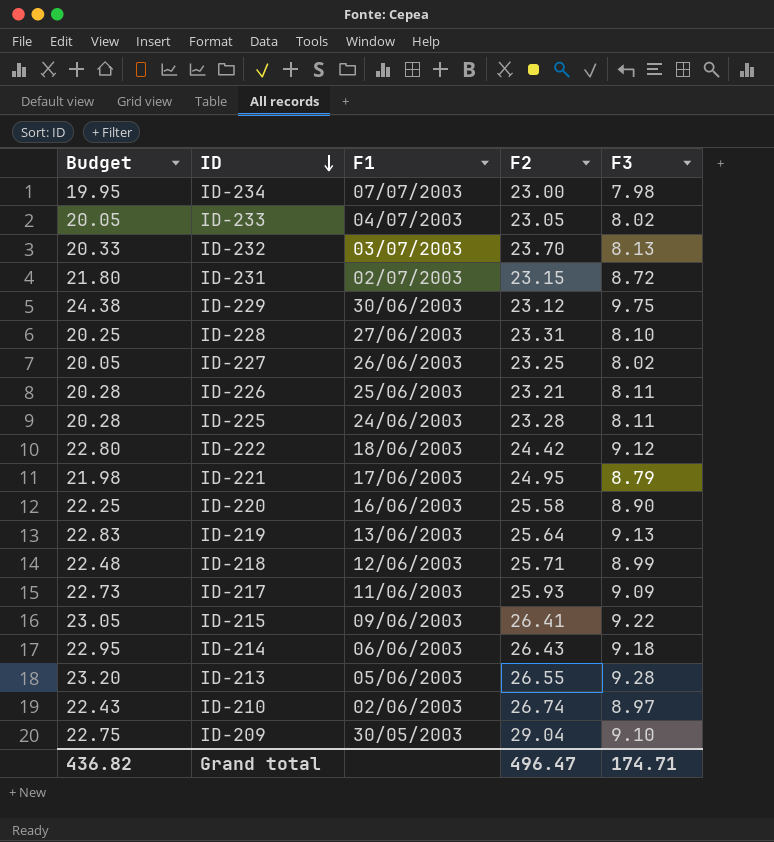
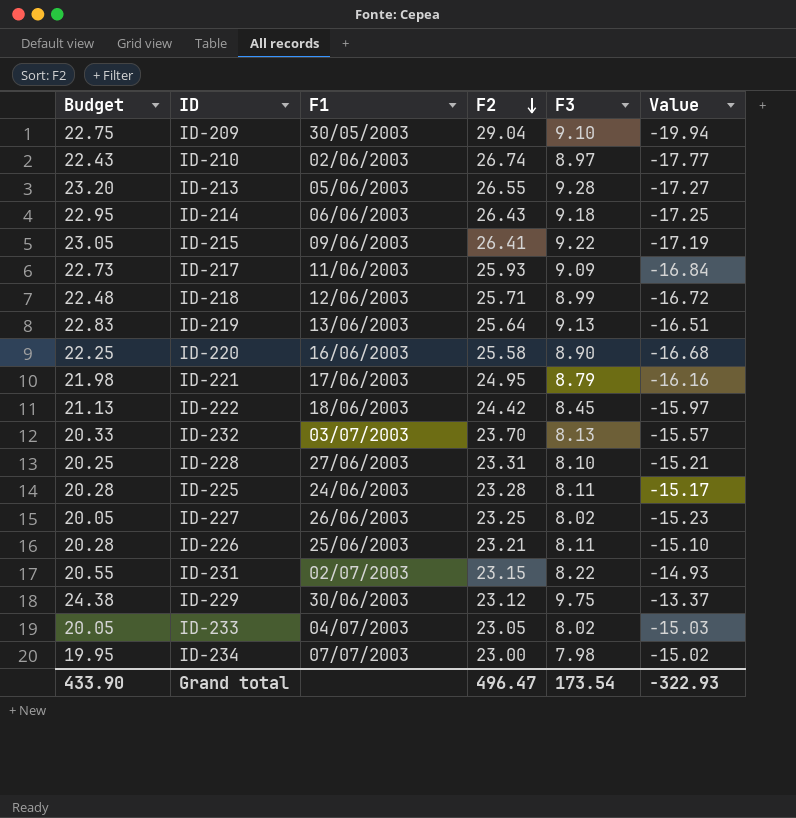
row order: ID descending -> F2 descending
column Value | formula: none -> [F3] - [F2]
ID-222 | Budget: 22.80 -> 21.13
ID-222 | F3: 9.12 -> 8.45
ID-231 | Budget: 21.80 -> 20.55
ID-231 | F3: 8.72 -> 8.22
Grand total | Budget: 436.82 -> 433.90
Grand total | F3: 174.71 -> 173.54

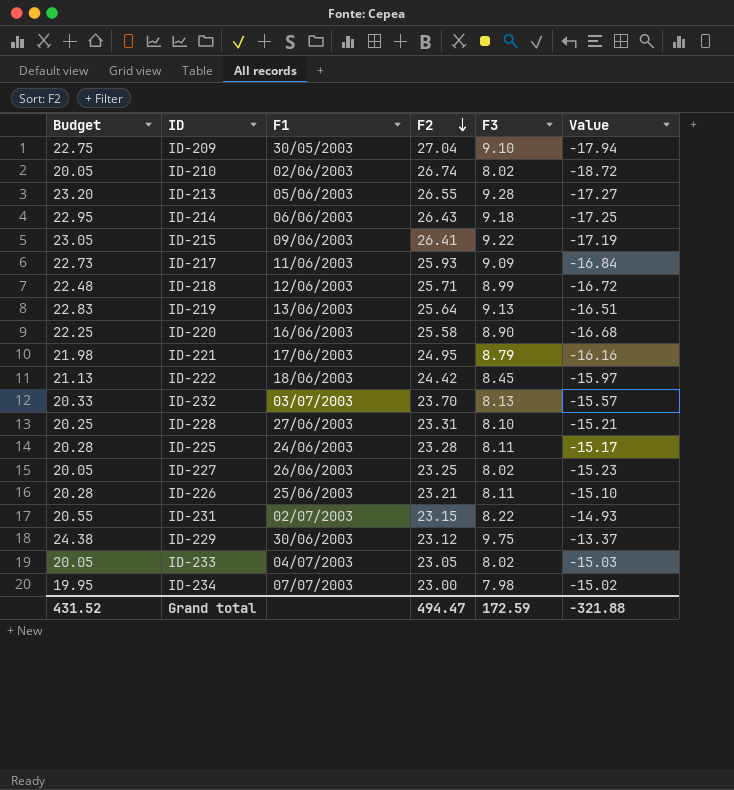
ID-209 | F2: 29.04 -> 27.04
ID-209 | Value: -19.94 -> -17.94
ID-210 | Budget: 22.43 -> 20.05
ID-210 | F3: 8.97 -> 8.02
ID-210 | Value: -17.77 -> -18.72
Grand total | Budget: 433.90 -> 431.52
Grand total | F2: 496.47 -> 494.47
Grand total | F3: 173.54 -> 172.59
Grand total | Value: -322.93 -> -321.88

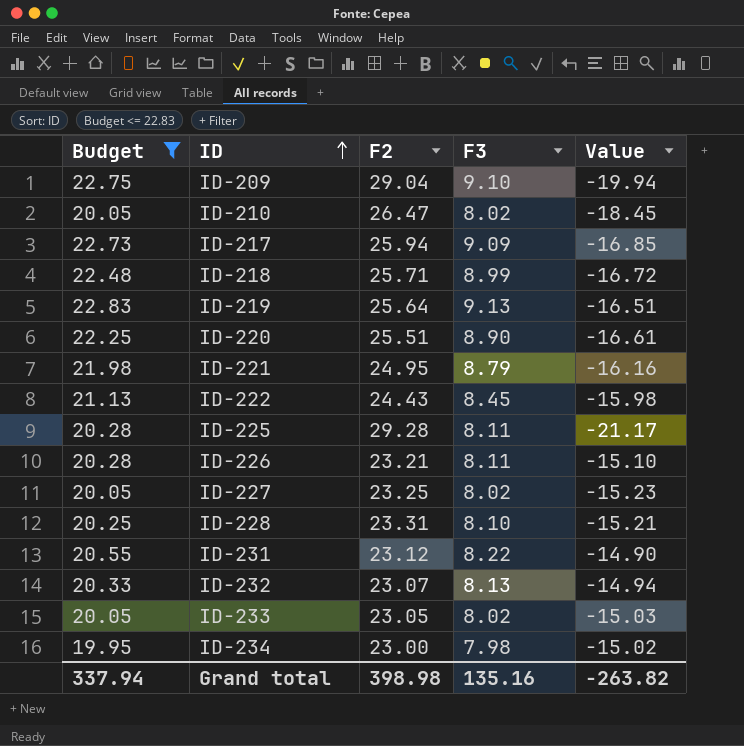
filter: none -> Budget <= 22.83
row order: F2 descending -> ID ascending
column F1 | position: 3 -> none
ID-209 | F2: 27.04 -> 29.04
ID-209 | Value: -17.94 -> -19.94
ID-210 | F2: 26.74 -> 26.47
ID-210 | Value: -18.72 -> -18.45
ID-217 | F2: 25.93 -> 25.94
ID-217 | Value: -16.84 -> -16.85
ID-220 | F2: 25.58 -> 25.51
ID-220 | Value: -16.68 -> -16.61
ID-222 | F2: 24.42 -> 24.43
ID-222 | Value: -15.97 -> -15.98
ID-225 | F2: 23.28 -> 29.28
ID-225 | Value: -15.17 -> -21.17
ID-231 | F2: 23.15 -> 23.12
ID-231 | Value: -14.93 -> -14.90
ID-232 | F2: 23.70 -> 23.07
ID-232 | Value: -15.57 -> -14.94
Grand total | Budget: 431.52 -> 337.94
Grand total | F2: 494.47 -> 398.98
Grand total | F3: 172.59 -> 135.16
Grand total | Value: -321.88 -> -263.82

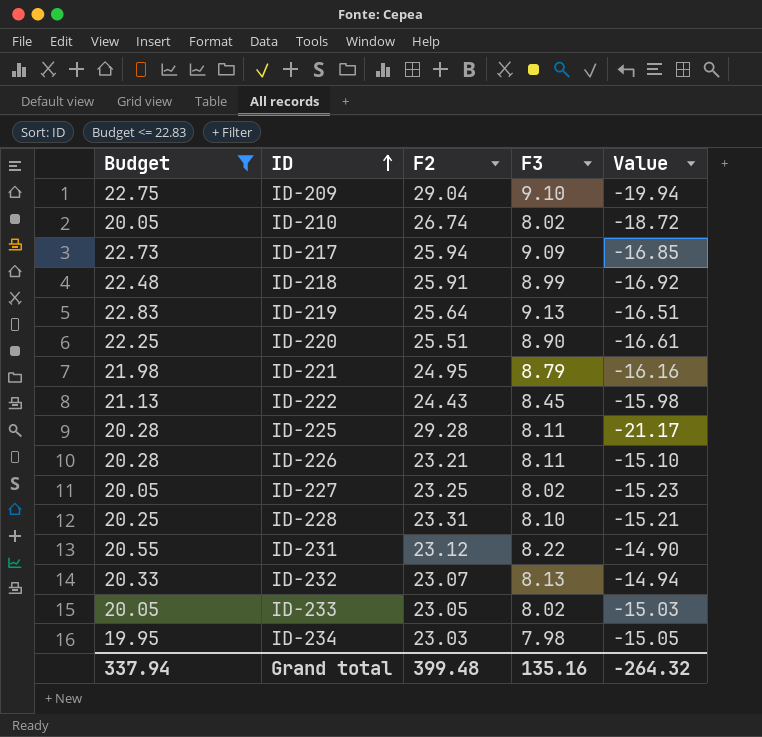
ID-210 | F2: 26.47 -> 26.74
ID-210 | Value: -18.45 -> -18.72
ID-218 | F2: 25.71 -> 25.91
ID-218 | Value: -16.72 -> -16.92
ID-234 | F2: 23.00 -> 23.03
ID-234 | Value: -15.02 -> -15.05
Grand total | F2: 398.98 -> 399.48
Grand total | Value: -263.82 -> -264.32

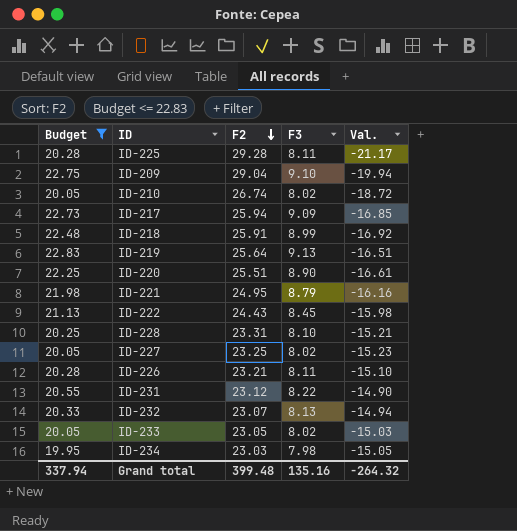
row order: ID ascending -> F2 descending
column name: Value -> Val.

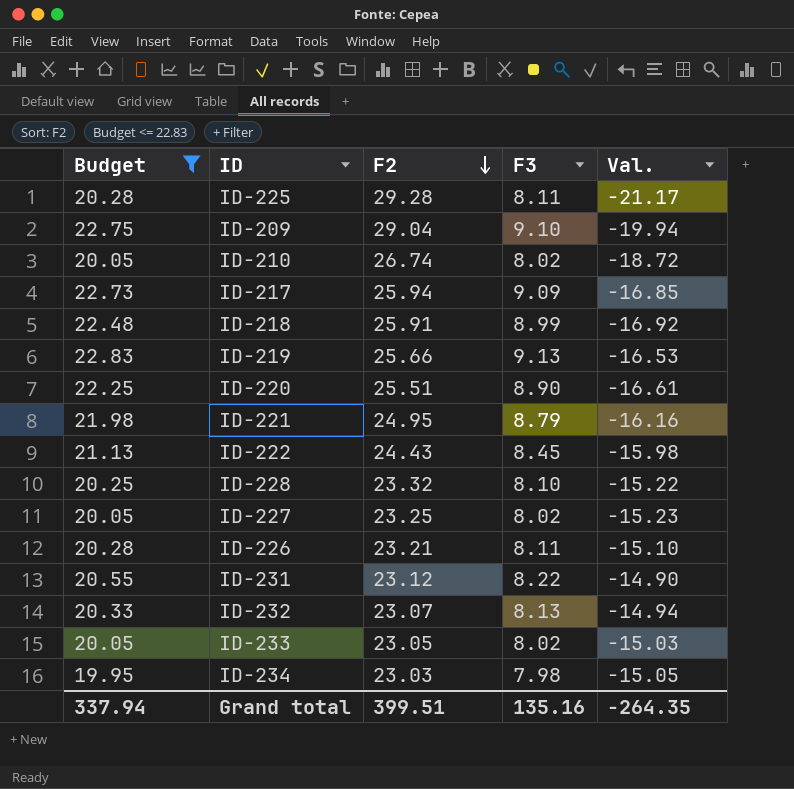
ID-219 | F2: 25.64 -> 25.66
ID-219 | Val.: -16.51 -> -16.53
ID-228 | F2: 23.31 -> 23.32
ID-228 | Val.: -15.21 -> -15.22
Grand total | F2: 399.48 -> 399.51
Grand total | Val.: -264.32 -> -264.35

